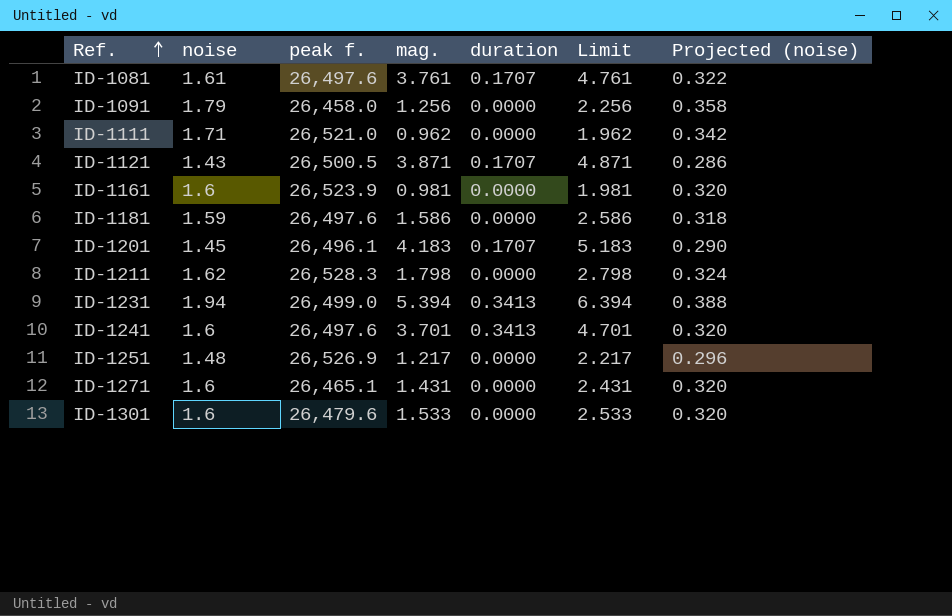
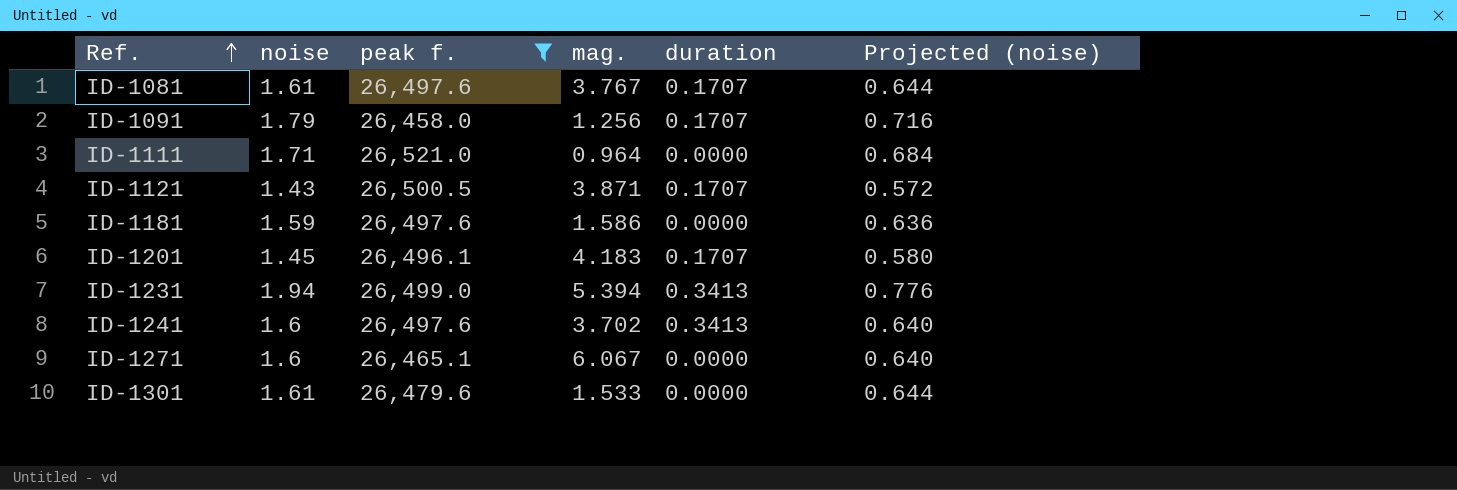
filter: none -> peak f. <= 26,521.0
column Limit | formula: [mag.] + 1 -> none
column Projected (noise) | formula: [noise] * 0.2 -> [noise] * 0.4
ID-1081 | mag.: 3.761 -> 3.767
ID-1091 | duration: 0.0000 -> 0.1707
ID-1111 | mag.: 0.962 -> 0.964
ID-1241 | mag.: 3.701 -> 3.702
ID-1271 | mag.: 1.431 -> 6.067
ID-1301 | noise: 1.6 -> 1.61

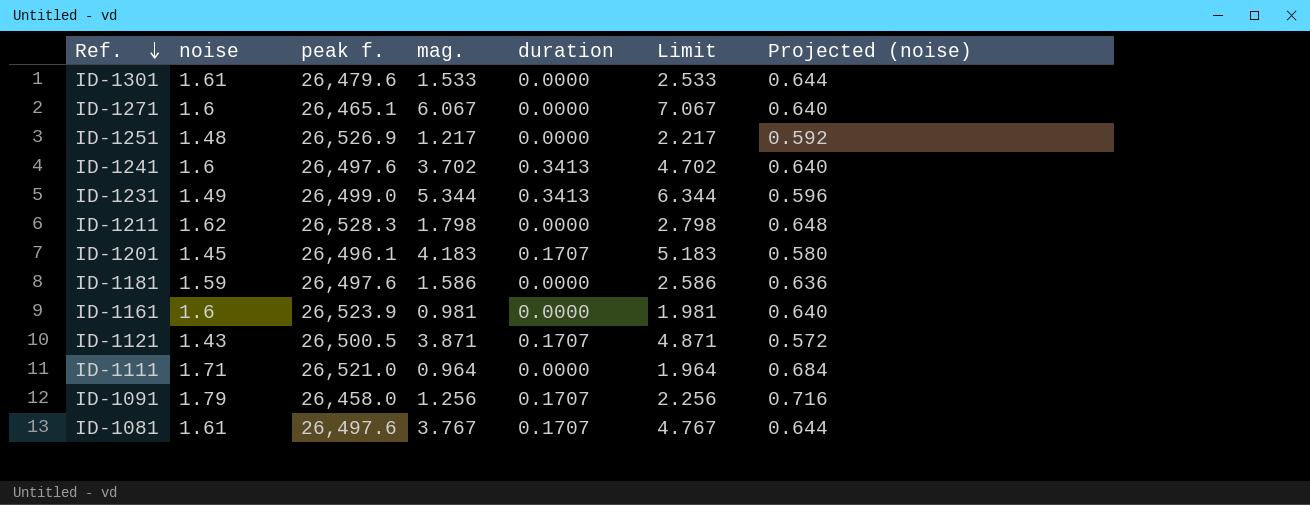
filter: peak f. <= 26,521.0 -> none
row order: Ref. ascending -> Ref. descending
column Limit | formula: none -> [mag.] + 1
ID-1231 | noise: 1.94 -> 1.49
ID-1231 | mag.: 5.394 -> 5.344
ID-1231 | Projected (noise): 0.776 -> 0.596

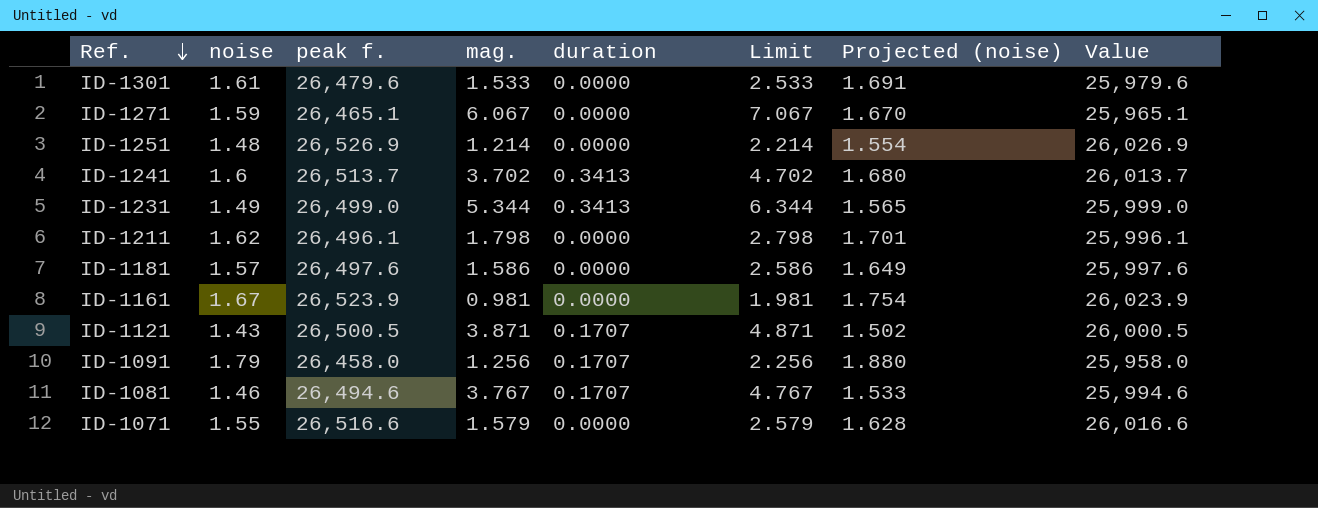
column Projected (noise) | formula: [noise] * 0.4 -> [noise] * 1.05
column Value | formula: none -> [peak f.] - 500
row ID-1201: 1.45 | 26,496.1 | 4.183 | 0.1707 | 5.183 | 0.580 -> none
row ID-1111: 1.71 | 26,521.0 | 0.964 | 0.0000 | 1.964 | 0.684 -> none
ID-1271 | noise: 1.6 -> 1.59
ID-1251 | mag.: 1.217 -> 1.214
ID-1251 | Limit: 2.217 -> 2.214
ID-1241 | peak f.: 26,497.6 -> 26,513.7
ID-1211 | peak f.: 26,528.3 -> 26,496.1
ID-1181 | noise: 1.59 -> 1.57
ID-1161 | noise: 1.6 -> 1.67
ID-1081 | noise: 1.61 -> 1.46
ID-1081 | peak f.: 26,497.6 -> 26,494.6
row ID-1071: none -> 1.55 | 26,516.6 | 1.579 | 0.0000 | 2.579 | 1.628 | 26,016.6

